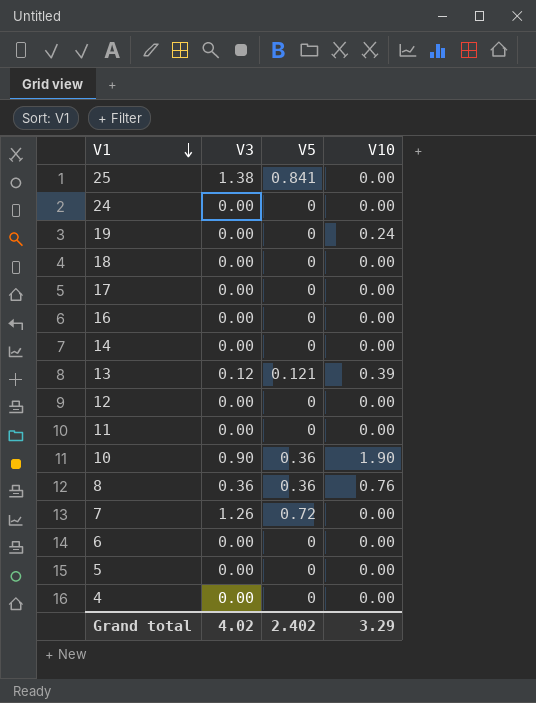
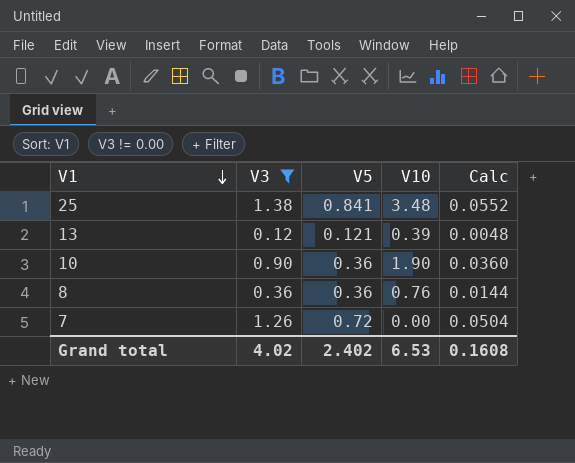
filter: none -> V3 != 0.00
column Calc | formula: none -> [V3] * 0.04
25 | V10: 0.00 -> 3.48
Grand total | V10: 3.29 -> 6.53

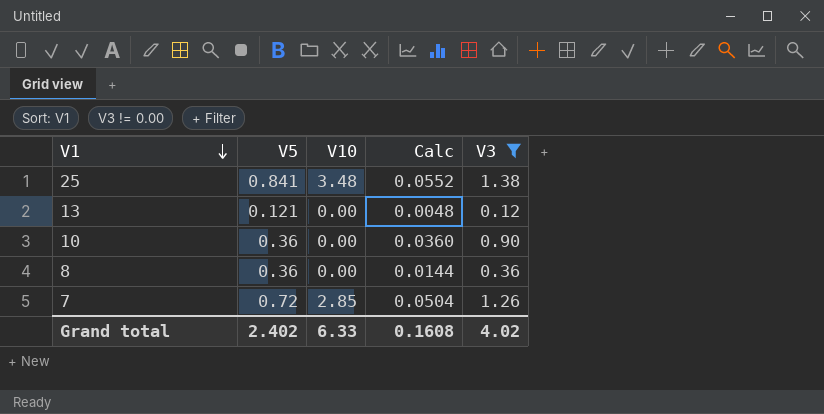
column V3 | position: 2 -> 5
13 | V10: 0.39 -> 0.00
10 | V10: 1.90 -> 0.00
8 | V10: 0.76 -> 0.00
7 | V10: 0.00 -> 2.85
Grand total | V10: 6.53 -> 6.33

